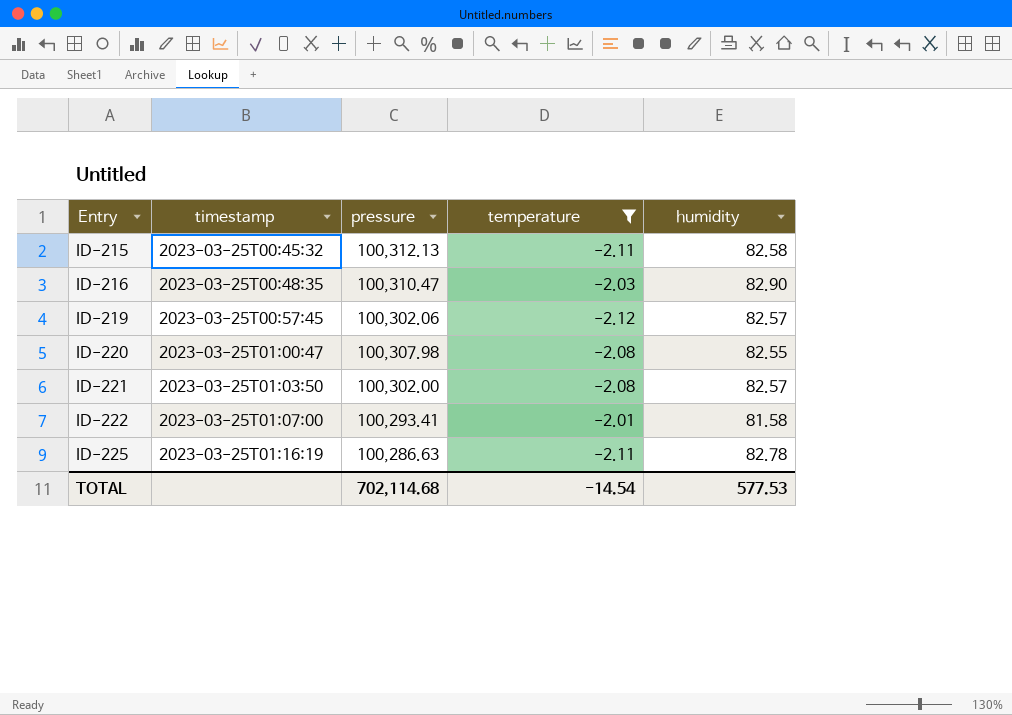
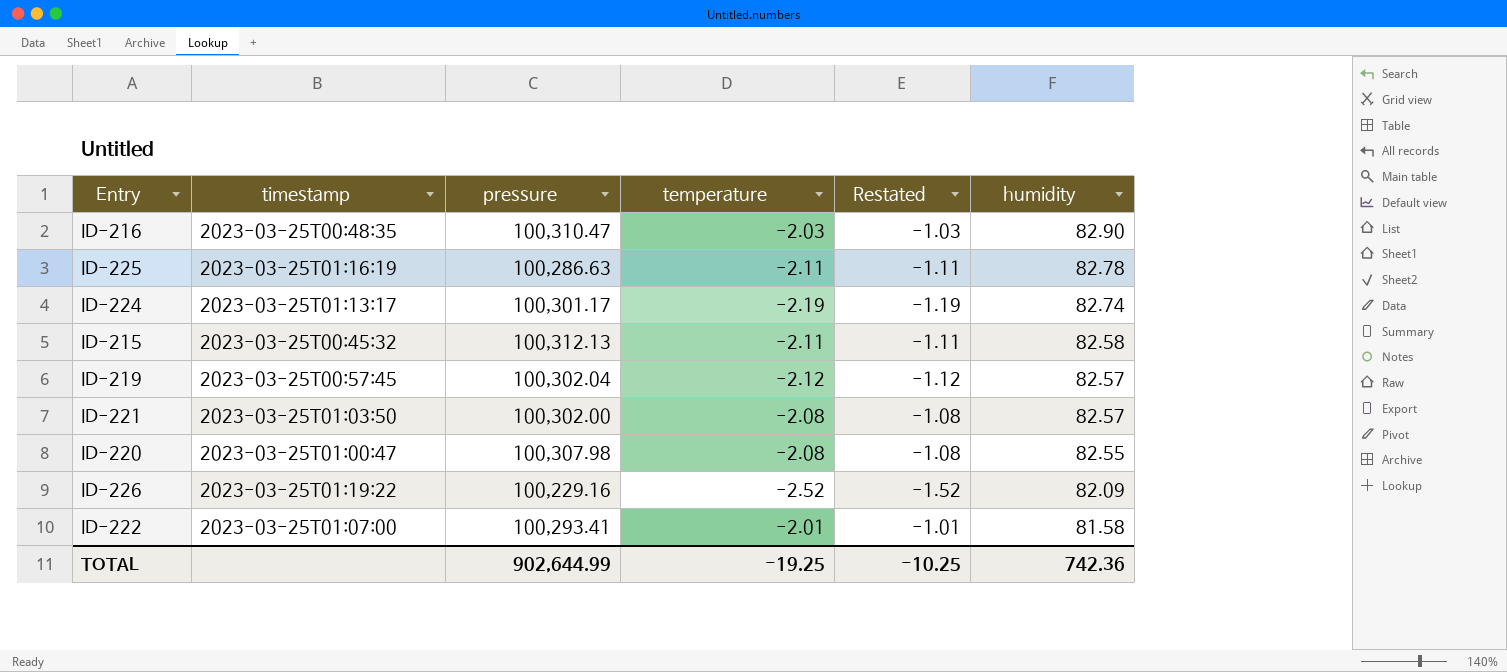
filter: temperature >= -2.12 -> none
row order: Entry ascending -> humidity descending
column Restated | formula: none -> [temperature] + 1
ID-219 | pressure: 100,302.06 -> 100,302.04
TOTAL | pressure: 702,114.68 -> 902,644.99
TOTAL | temperature: -14.54 -> -19.25
TOTAL | humidity: 577.53 -> 742.36

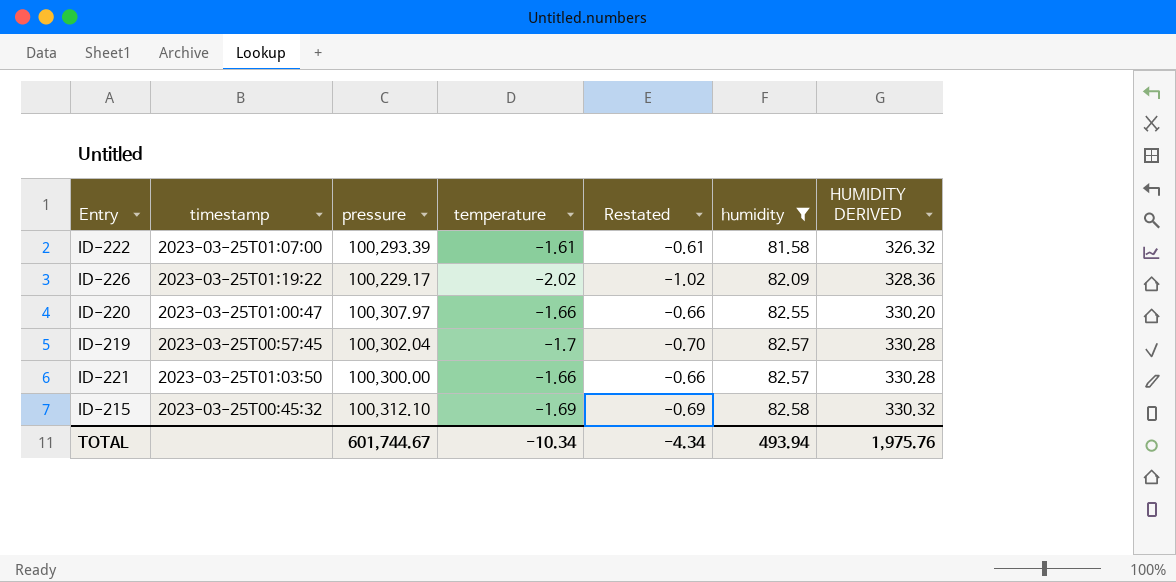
filter: none -> humidity <= 82.58
row order: humidity descending -> humidity ascending
column HUMIDITY DERIVED | formula: none -> [humidity] * 4
ID-222 | pressure: 100,293.41 -> 100,293.39
ID-222 | temperature: -2.01 -> -1.61
ID-222 | Restated: -1.01 -> -0.61
ID-226 | pressure: 100,229.16 -> 100,229.17
ID-226 | temperature: -2.52 -> -2.02
ID-226 | Restated: -1.52 -> -1.02
ID-220 | pressure: 100,307.98 -> 100,307.97
ID-220 | temperature: -2.08 -> -1.66
ID-220 | Restated: -1.08 -> -0.66
ID-219 | temperature: -2.12 -> -1.7
ID-219 | Restated: -1.12 -> -0.70
ID-221 | pressure: 100,302.00 -> 100,300.00
ID-221 | temperature: -2.08 -> -1.66
ID-221 | Restated: -1.08 -> -0.66
ID-215 | pressure: 100,312.13 -> 100,312.10
ID-215 | temperature: -2.11 -> -1.69
ID-215 | Restated: -1.11 -> -0.69
TOTAL | pressure: 902,644.99 -> 601,744.67
TOTAL | temperature: -19.25 -> -10.34
TOTAL | Restated: -10.25 -> -4.34
TOTAL | humidity: 742.36 -> 493.94

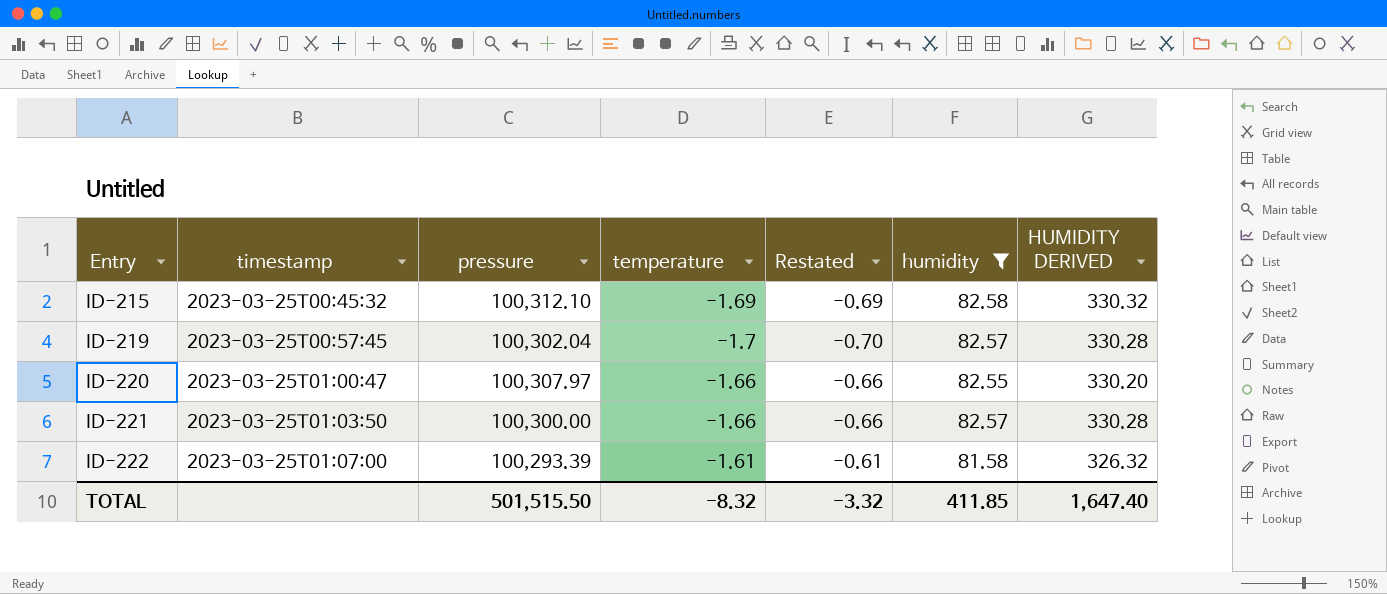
row order: humidity ascending -> Entry ascending
row ID-226: 2023-03-25T01:19:22 | 100,229.17 | -2.02 | -1.02 | 82.09 | 328.36 -> none
TOTAL | pressure: 601,744.67 -> 501,515.50
TOTAL | temperature: -10.34 -> -8.32
TOTAL | Restated: -4.34 -> -3.32
TOTAL | humidity: 493.94 -> 411.85
TOTAL | HUMIDITY DERIVED: 1,975.76 -> 1,647.40

